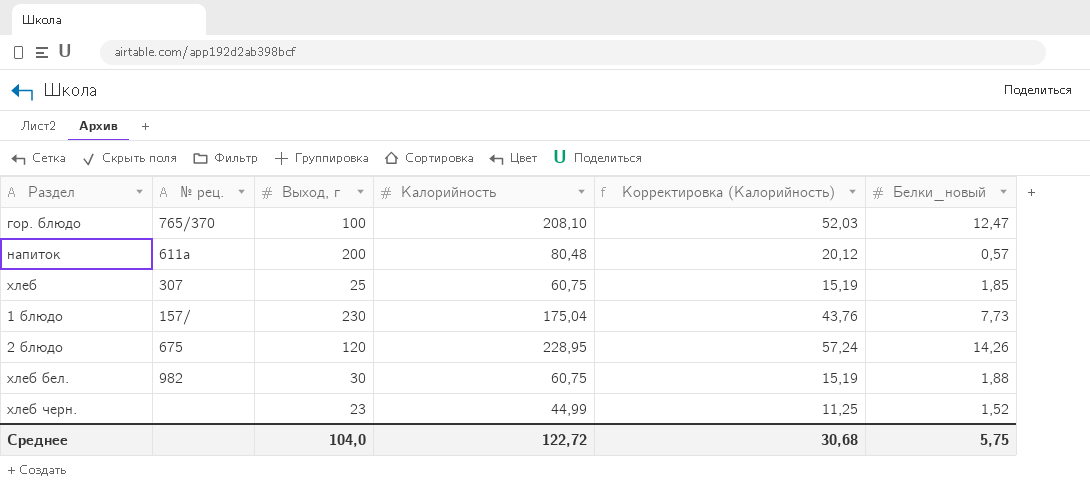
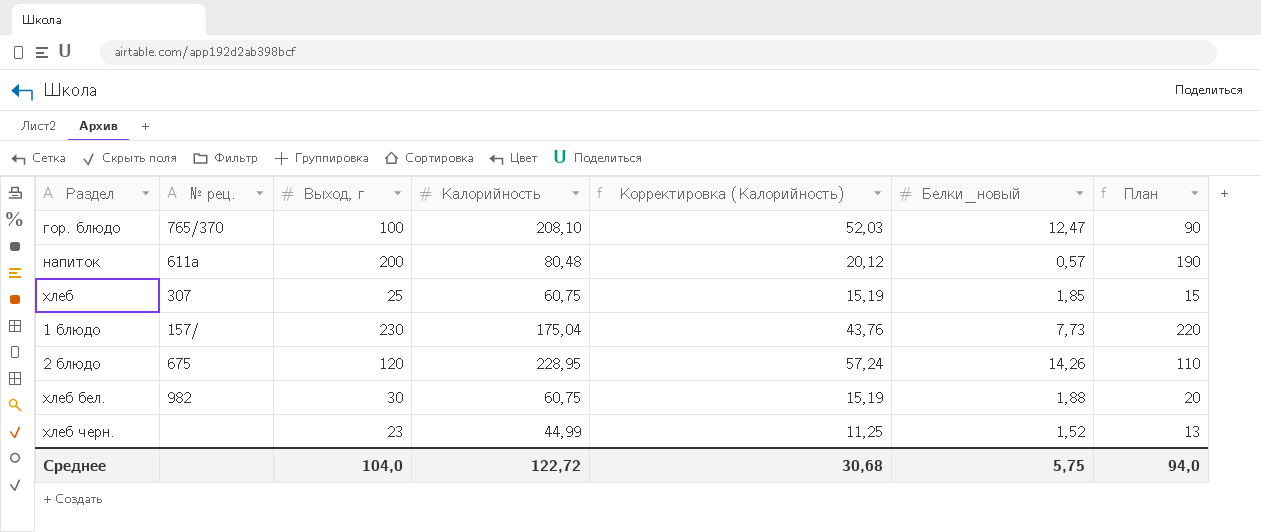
column План | formula: none -> [Выход, г] - 10

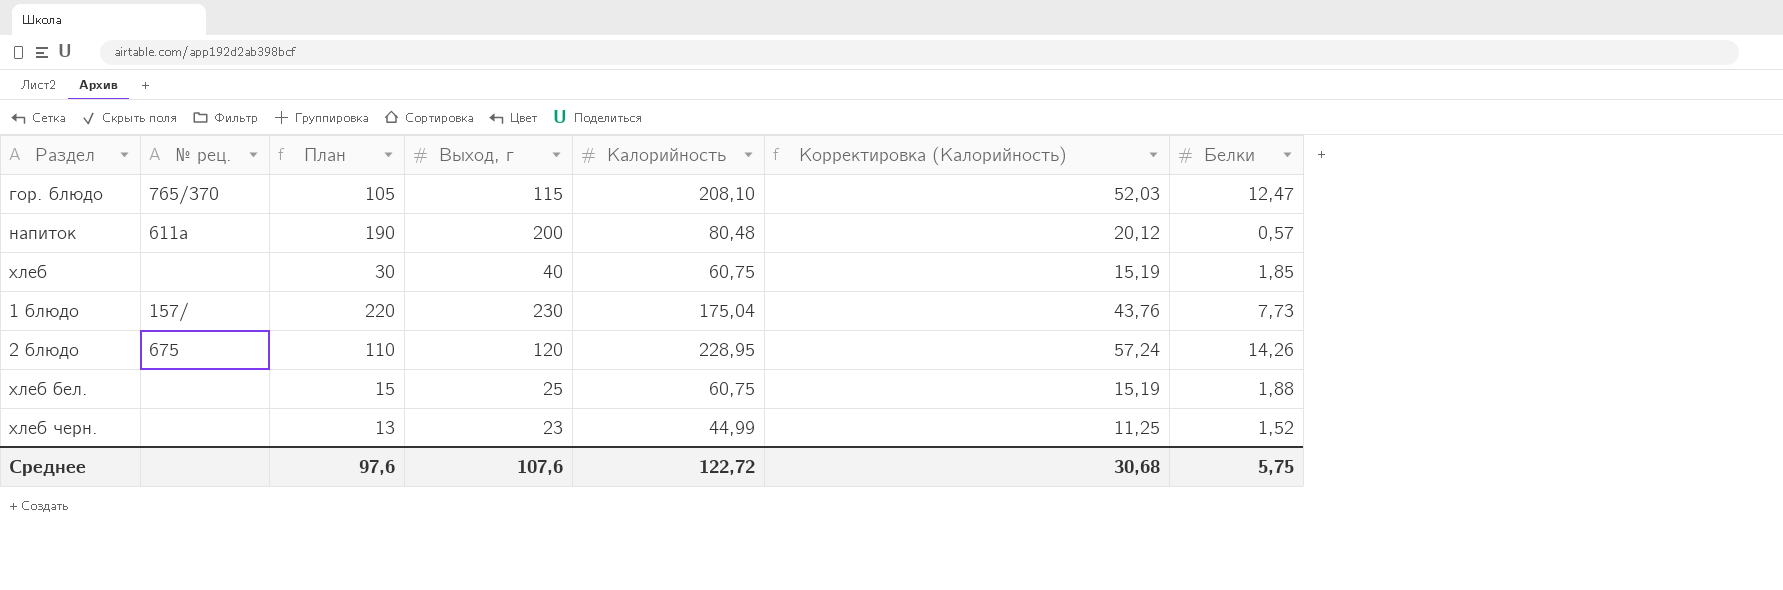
column План | position: 7 -> 3
column name: Белки_новый -> Белки
гор. блюдо | План: 90 -> 105
гор. блюдо | Выход, г: 100 -> 115
хлеб | № рец.: 307 -> none
хлеб | План: 15 -> 30
хлеб | Выход, г: 25 -> 40
хлеб бел. | № рец.: 982 -> none
хлеб бел. | План: 20 -> 15
хлеб бел. | Выход, г: 30 -> 25
Среднее | План: 94,0 -> 97,6
Среднее | Выход, г: 104,0 -> 107,6

